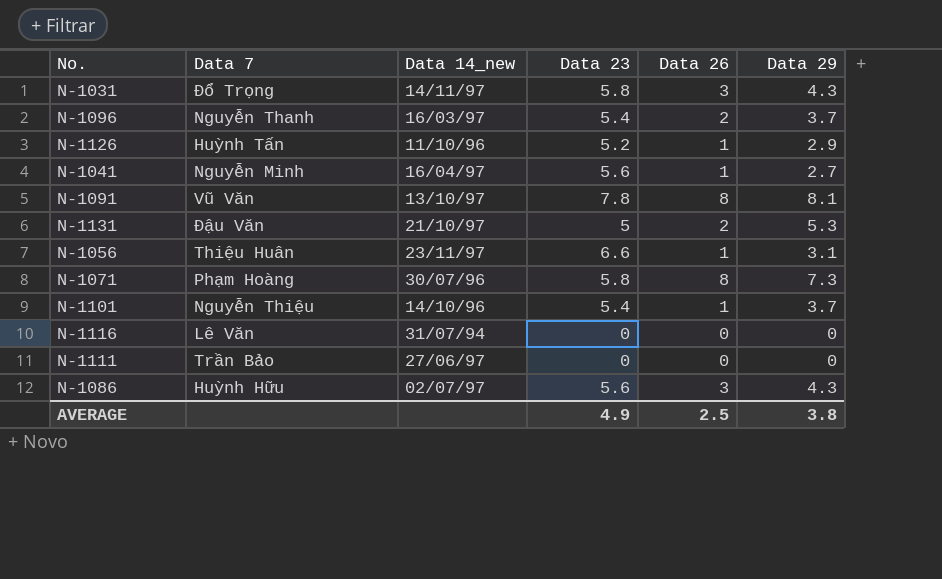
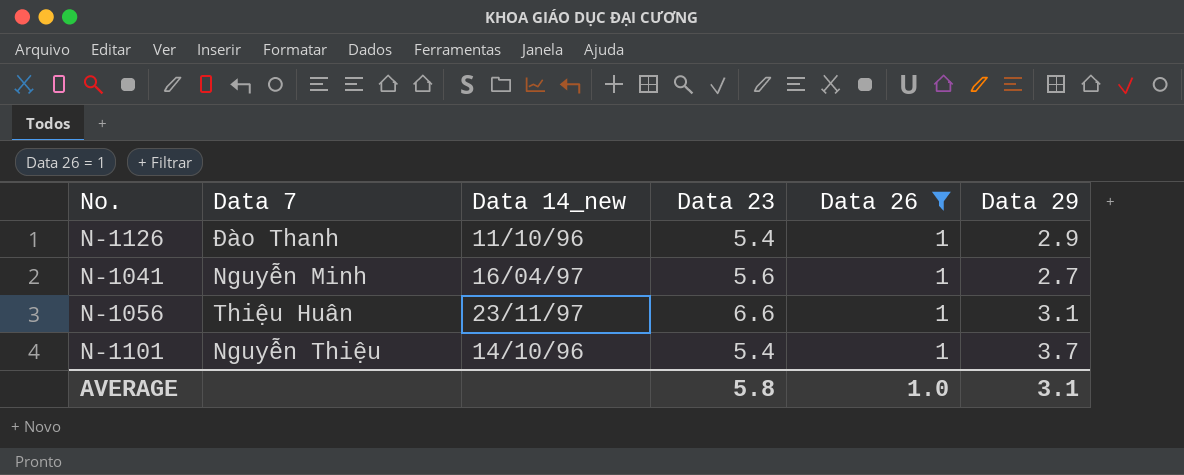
filter: none -> Data 26 = 1
N-1126 | Data 7: Huỳnh Tấn -> Đào Thanh
N-1126 | Data 23: 5.2 -> 5.4
AVERAGE | Data 23: 4.9 -> 5.8
AVERAGE | Data 26: 2.5 -> 1.0
AVERAGE | Data 29: 3.8 -> 3.1

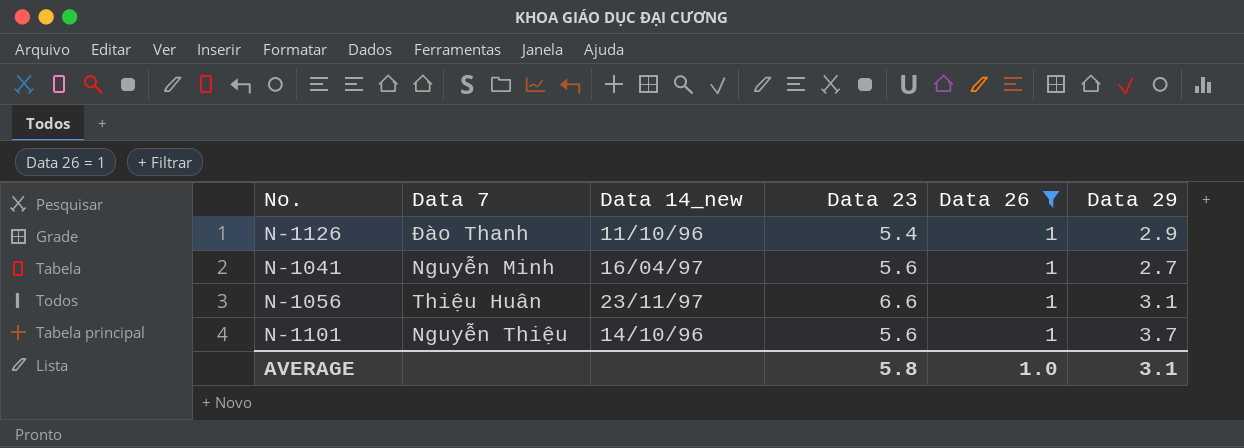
N-1101 | Data 23: 5.4 -> 5.6

